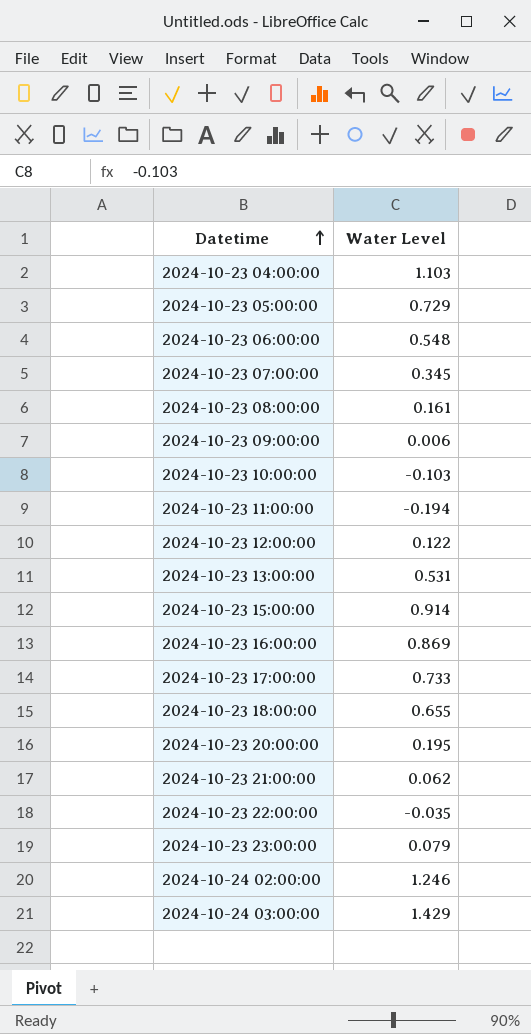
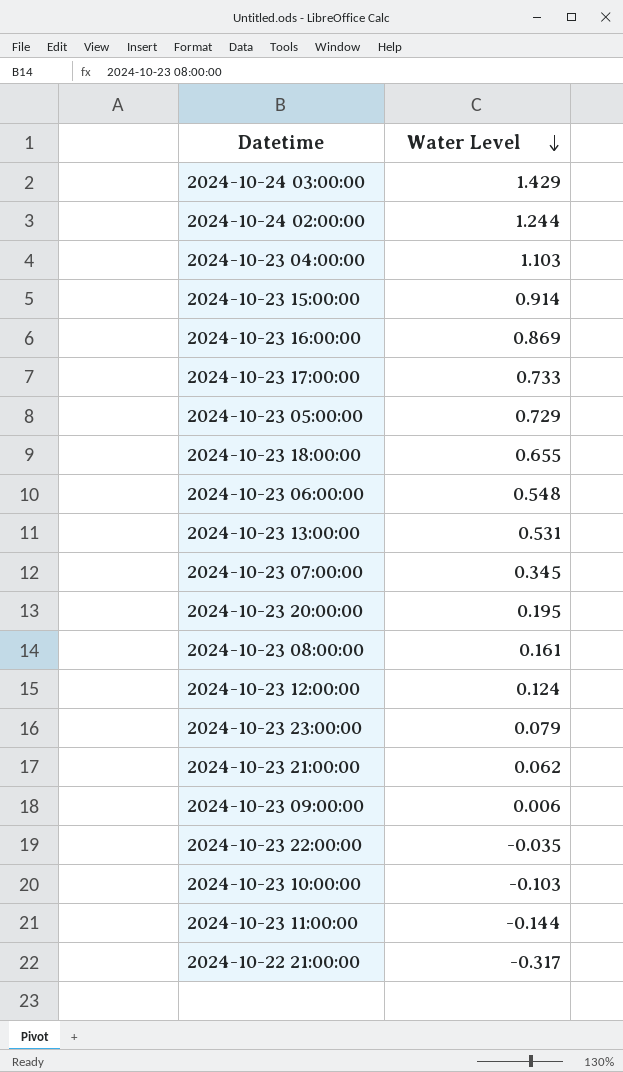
row order: Datetime ascending -> Water Level descending
2024-10-24 02:00:00 | Water Level: 1.246 -> 1.244
2024-10-23 12:00:00 | Water Level: 0.122 -> 0.124
2024-10-23 11:00:00 | Water Level: -0.194 -> -0.144
row 2024-10-22 21:00:00: none -> -0.317

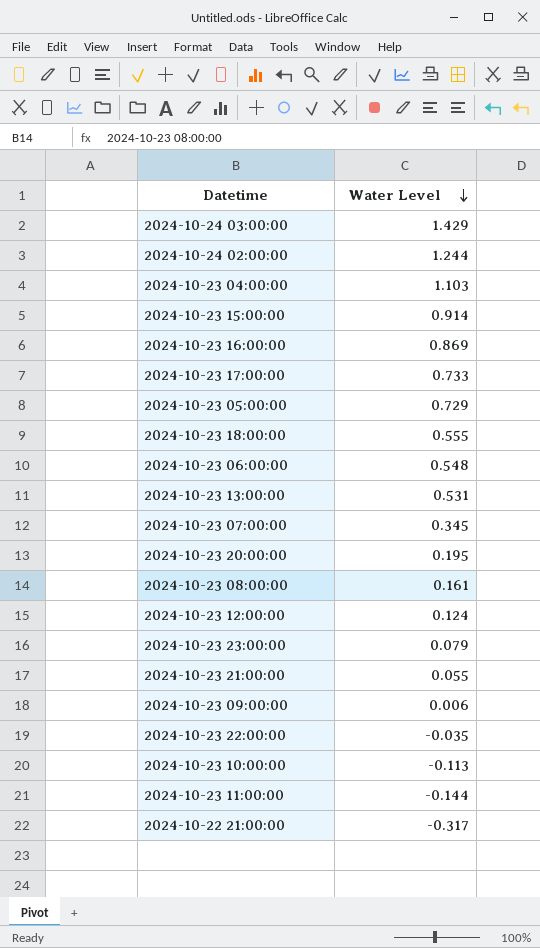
2024-10-23 18:00:00 | Water Level: 0.655 -> 0.555
2024-10-23 21:00:00 | Water Level: 0.062 -> 0.055
2024-10-23 10:00:00 | Water Level: -0.103 -> -0.113

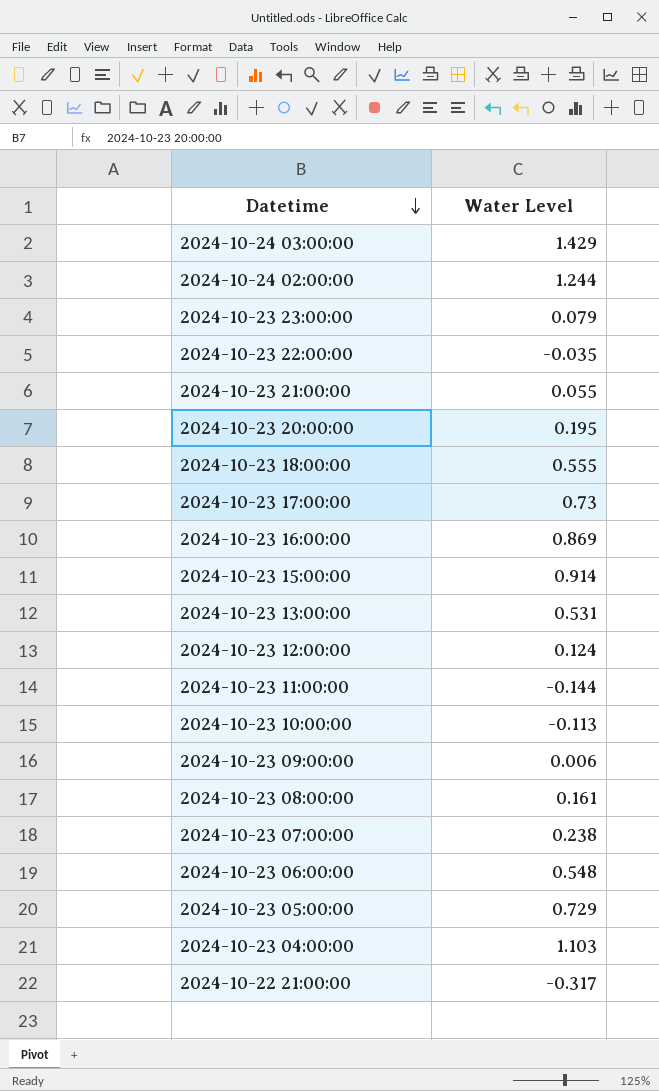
row order: Water Level descending -> Datetime descending
2024-10-23 17:00:00 | Water Level: 0.733 -> 0.73
2024-10-23 07:00:00 | Water Level: 0.345 -> 0.238

